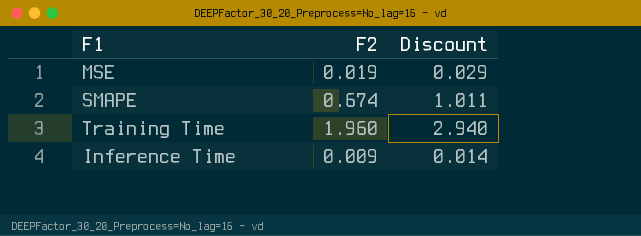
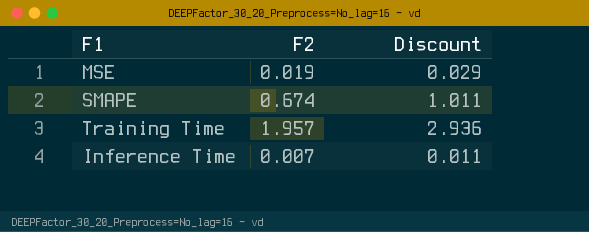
Training Time | F2: 1.960 -> 1.957
Training Time | Discount: 2.940 -> 2.936
Inference Time | F2: 0.009 -> 0.007
Inference Time | Discount: 0.014 -> 0.011

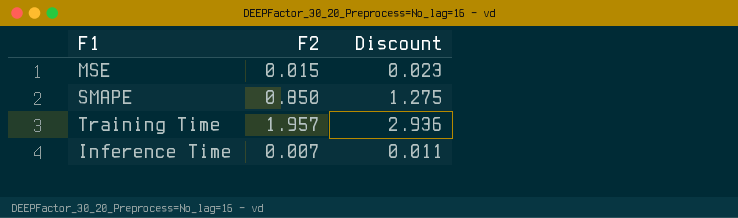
MSE | F2: 0.019 -> 0.015
MSE | Discount: 0.029 -> 0.023
SMAPE | F2: 0.674 -> 0.850
SMAPE | Discount: 1.011 -> 1.275

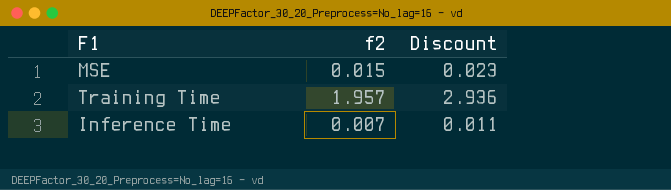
column name: F2 -> f2
row SMAPE: 0.850 | 1.275 -> none

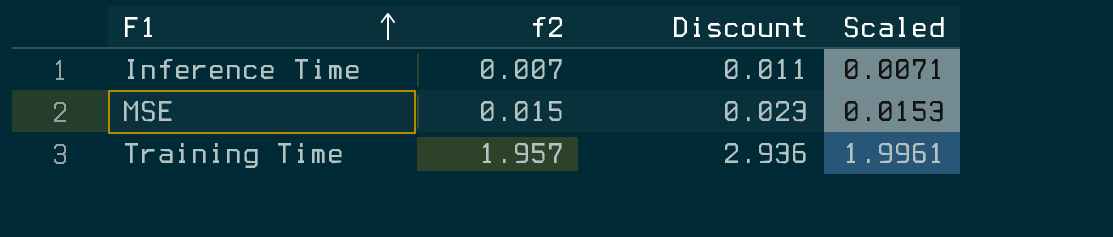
row order: none -> F1 ascending
column Scaled | formula: none -> [f2] * 1.02

